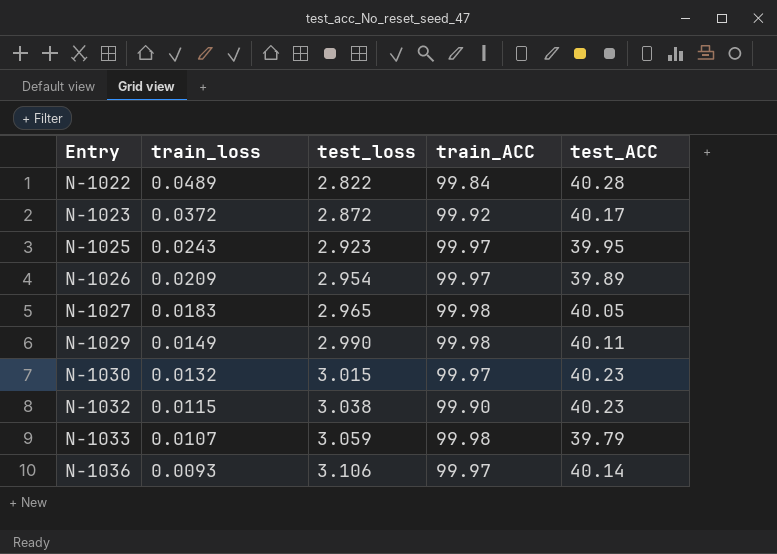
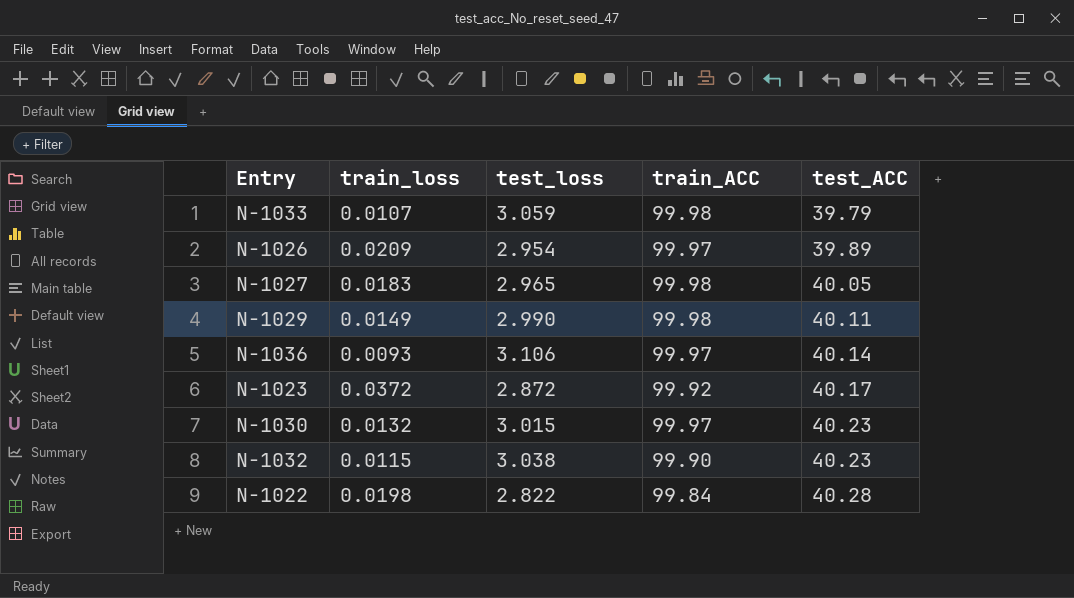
row order: Entry ascending -> test_ACC ascending
row N-1025: 0.0243 | 2.923 | 99.97 | 39.95 -> none
N-1022 | train_loss: 0.0489 -> 0.0198

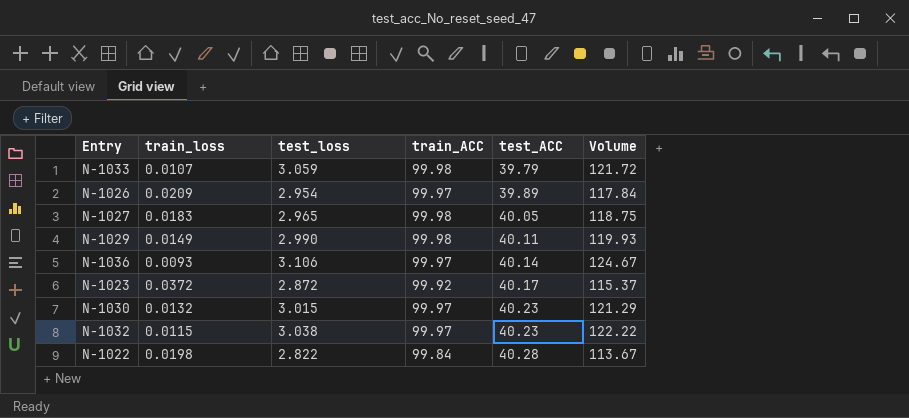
column Volume | formula: none -> [test_loss] * [test_ACC]
N-1032 | train_ACC: 99.90 -> 99.97

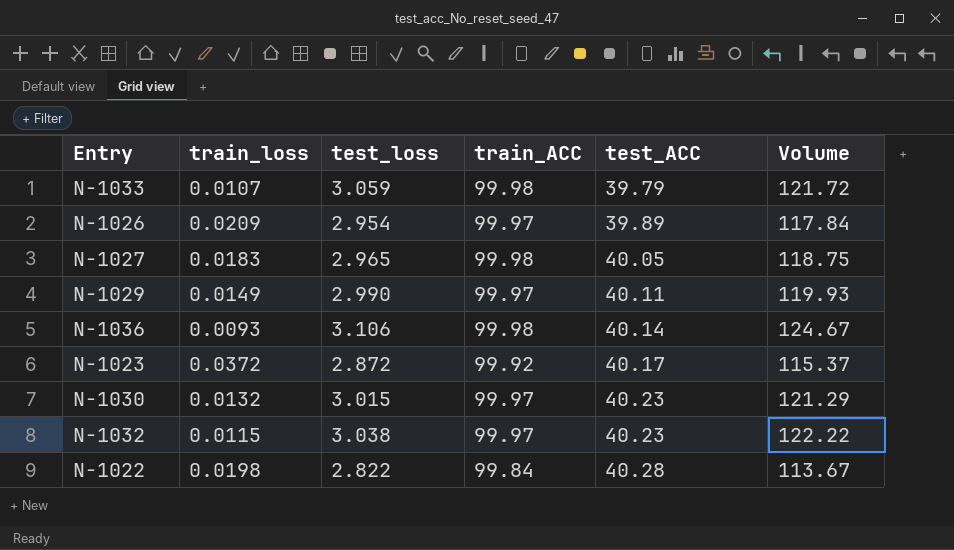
N-1029 | train_ACC: 99.98 -> 99.97
N-1036 | train_ACC: 99.97 -> 99.98

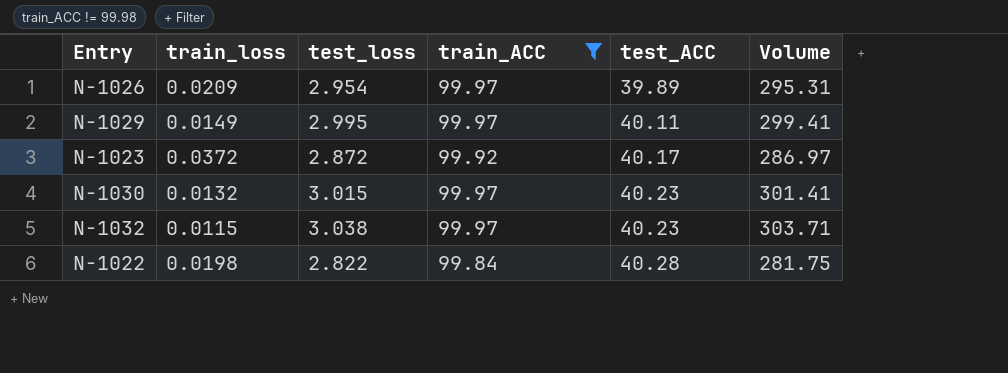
filter: none -> train_ACC != 99.98
column Volume | formula: [test_loss] * [test_ACC] -> [test_loss] * [train_ACC]
N-1029 | test_loss: 2.990 -> 2.995

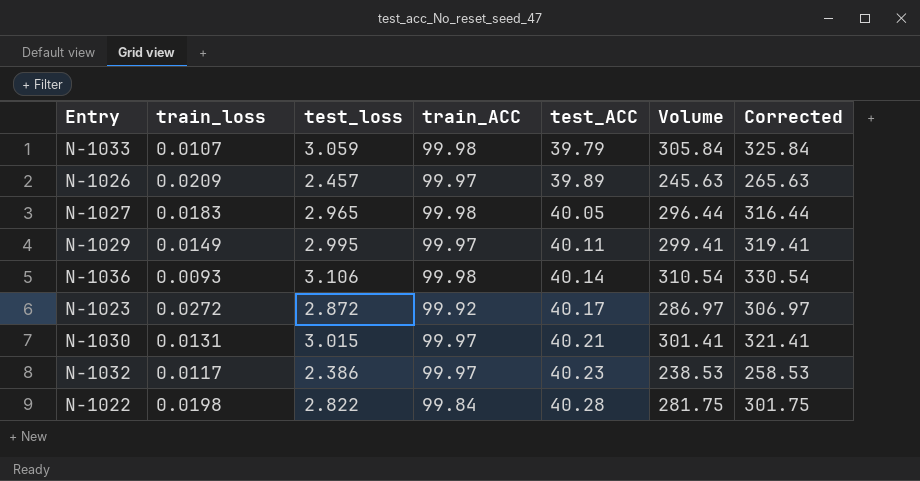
filter: train_ACC != 99.98 -> none
column Corrected | formula: none -> [Volume] + 20
N-1026 | test_loss: 2.954 -> 2.457
N-1026 | Volume: 295.31 -> 245.63
N-1023 | train_loss: 0.0372 -> 0.0272
N-1030 | train_loss: 0.0132 -> 0.0131
N-1030 | test_ACC: 40.23 -> 40.21
N-1032 | train_loss: 0.0115 -> 0.0117
N-1032 | test_loss: 3.038 -> 2.386
N-1032 | Volume: 303.71 -> 238.53

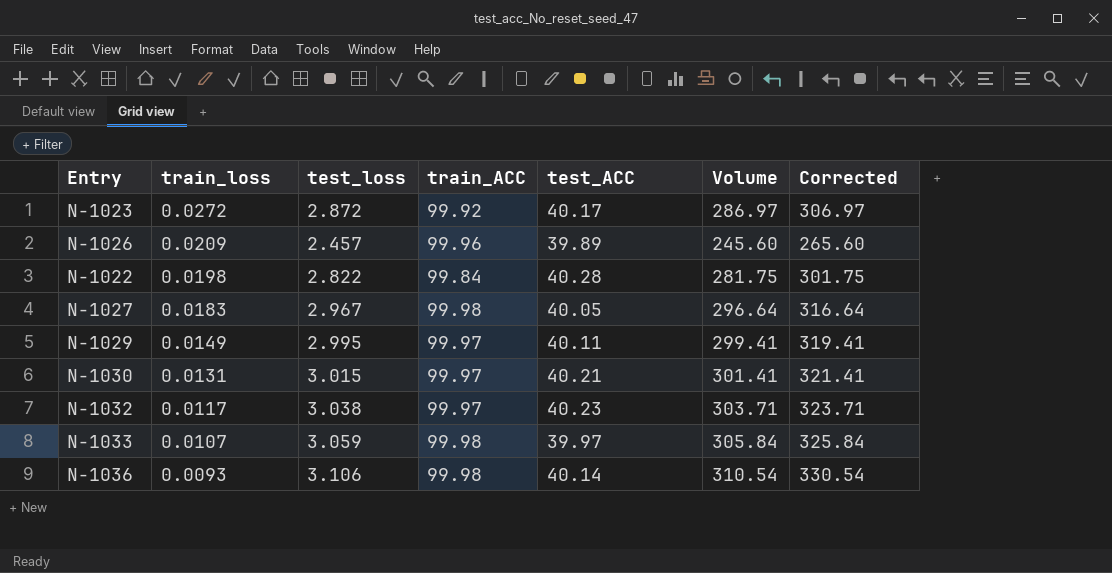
row order: test_ACC ascending -> train_loss descending
N-1026 | train_ACC: 99.97 -> 99.96
N-1026 | Volume: 245.63 -> 245.60
N-1026 | Corrected: 265.63 -> 265.60
N-1027 | test_loss: 2.965 -> 2.967
N-1027 | Volume: 296.44 -> 296.64
N-1027 | Corrected: 316.44 -> 316.64
N-1032 | test_loss: 2.386 -> 3.038
N-1032 | Volume: 238.53 -> 303.71
N-1032 | Corrected: 258.53 -> 323.71
N-1033 | test_ACC: 39.79 -> 39.97

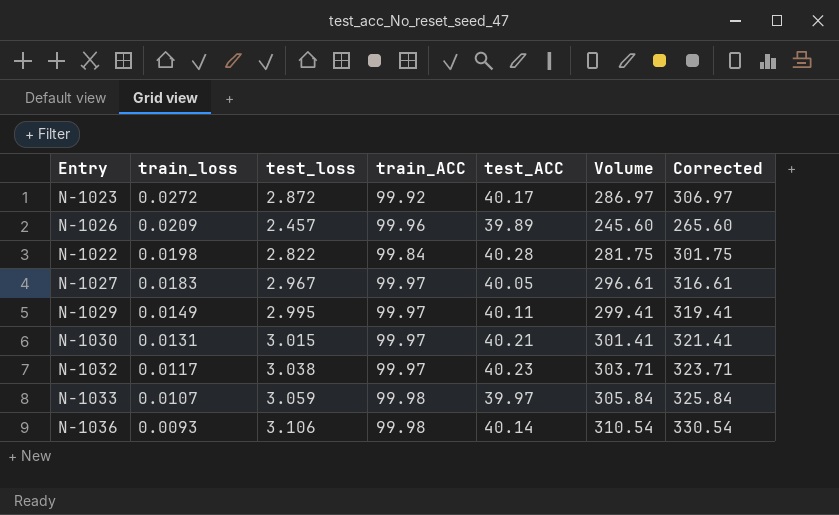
N-1027 | train_ACC: 99.98 -> 99.97
N-1027 | Volume: 296.64 -> 296.61
N-1027 | Corrected: 316.64 -> 316.61

